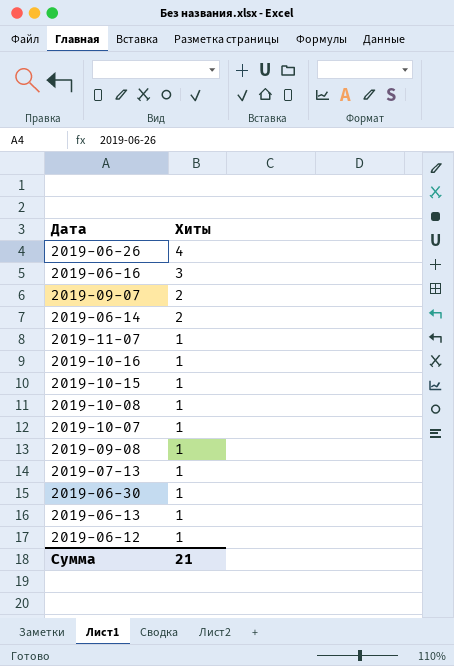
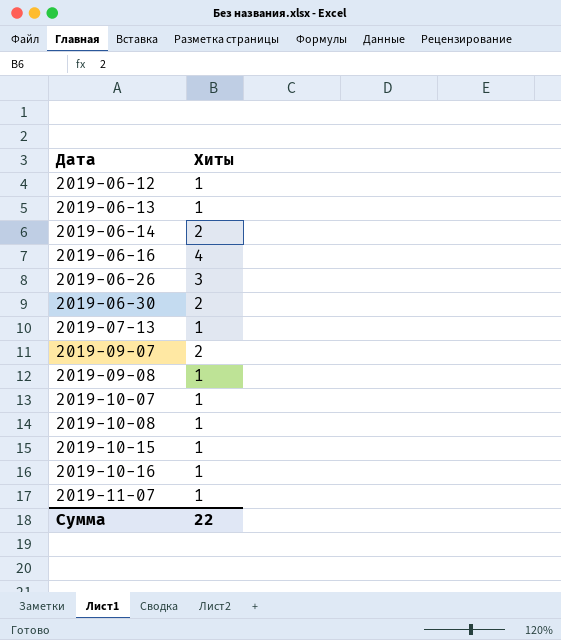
row order: Хиты descending -> Дата ascending
2019-06-16 | Хиты: 3 -> 4
2019-06-26 | Хиты: 4 -> 3
2019-06-30 | Хиты: 1 -> 2
Сумма | Хиты: 21 -> 22

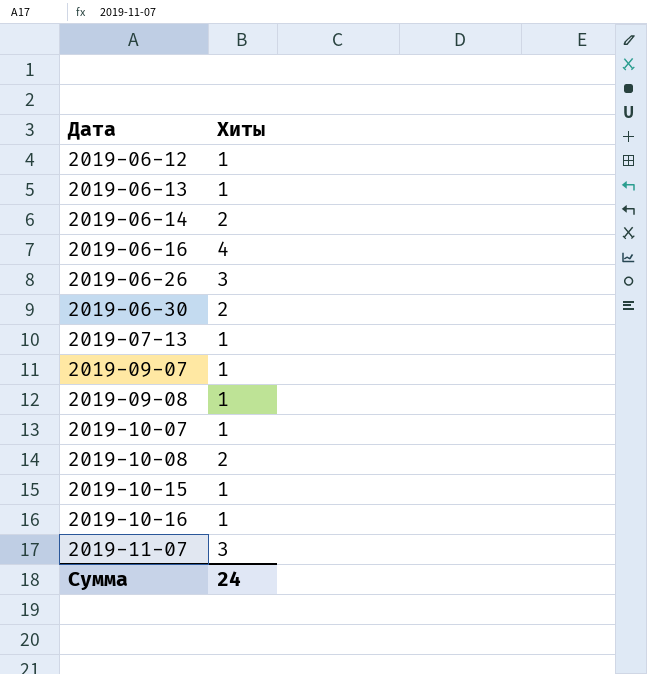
2019-09-07 | Хиты: 2 -> 1
2019-10-08 | Хиты: 1 -> 2
2019-11-07 | Хиты: 1 -> 3
Сумма | Хиты: 22 -> 24

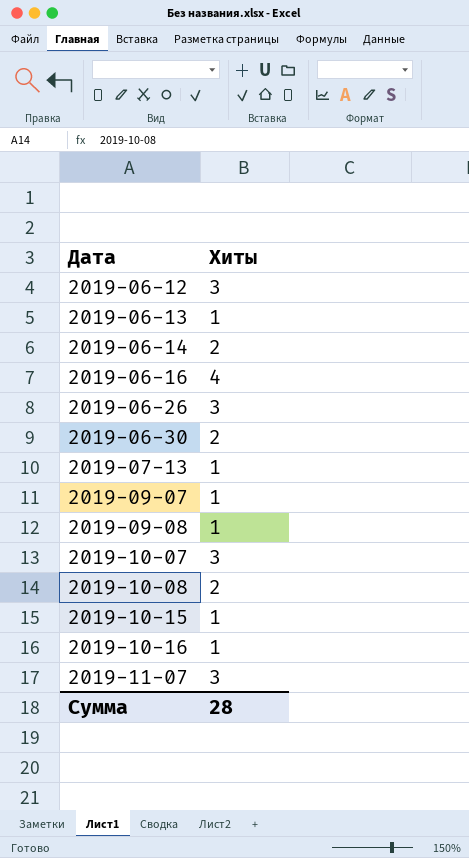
2019-06-12 | Хиты: 1 -> 3
2019-10-07 | Хиты: 1 -> 3
Сумма | Хиты: 24 -> 28

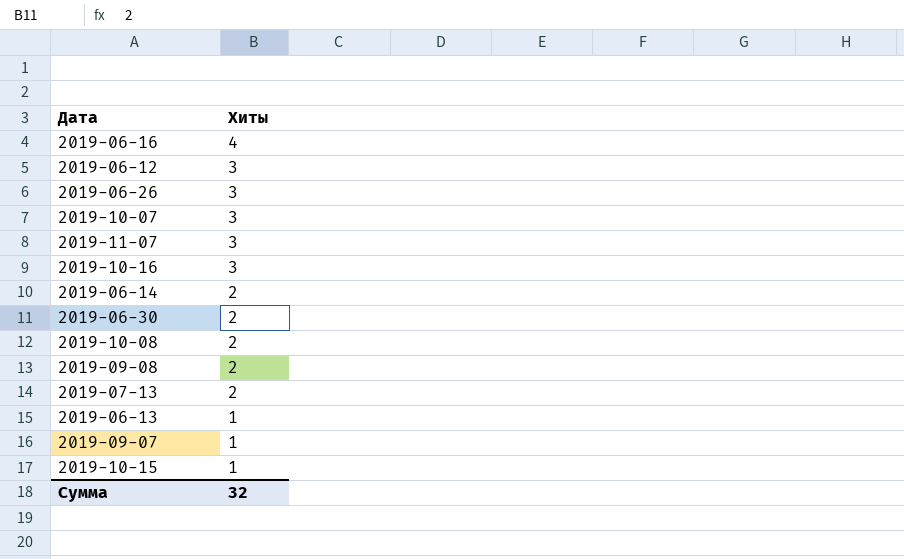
row order: Дата ascending -> Хиты descending
2019-10-16 | Хиты: 1 -> 3
2019-09-08 | Хиты: 1 -> 2
2019-07-13 | Хиты: 1 -> 2
Сумма | Хиты: 28 -> 32

